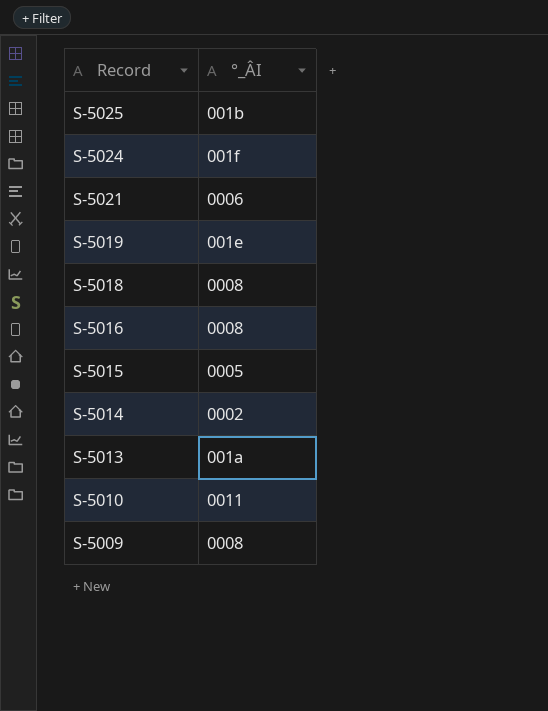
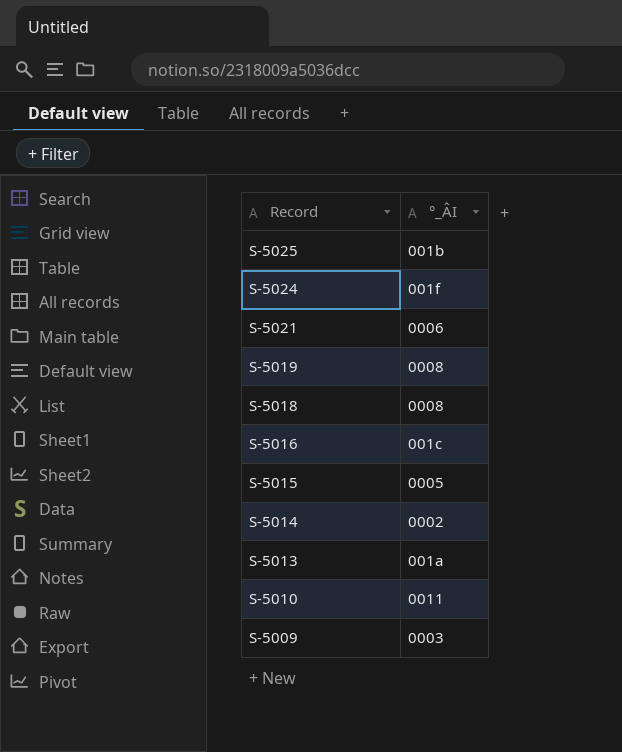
S-5019 | °_ÂI: 001e -> 0008
S-5016 | °_ÂI: 0008 -> 001c
S-5009 | °_ÂI: 0008 -> 0003

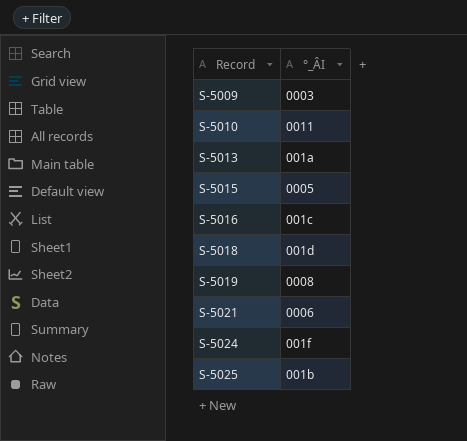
row order: Record descending -> Record ascending
row S-5014: 0002 -> none
S-5018 | °_ÂI: 0008 -> 001d

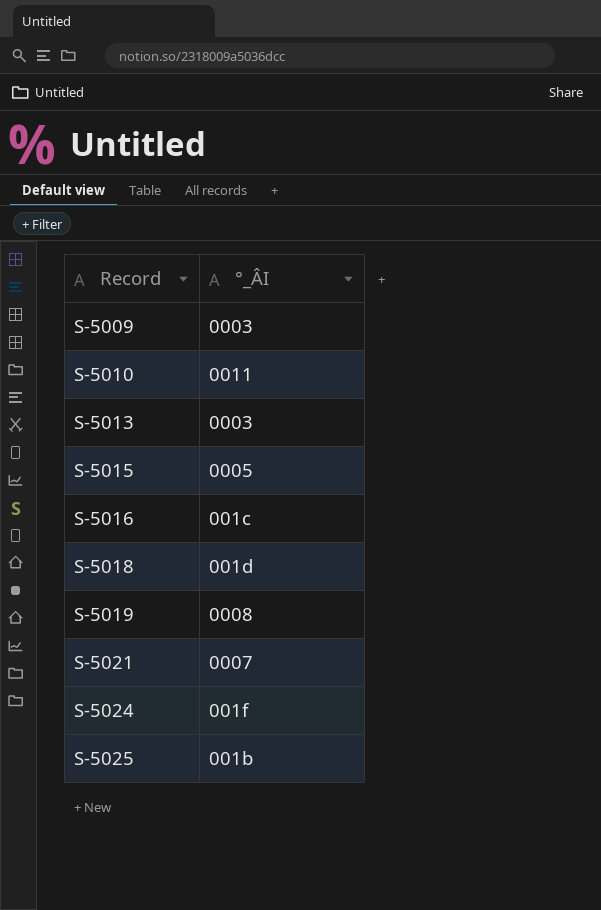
S-5013 | °_ÂI: 001a -> 0003
S-5021 | °_ÂI: 0006 -> 0007

